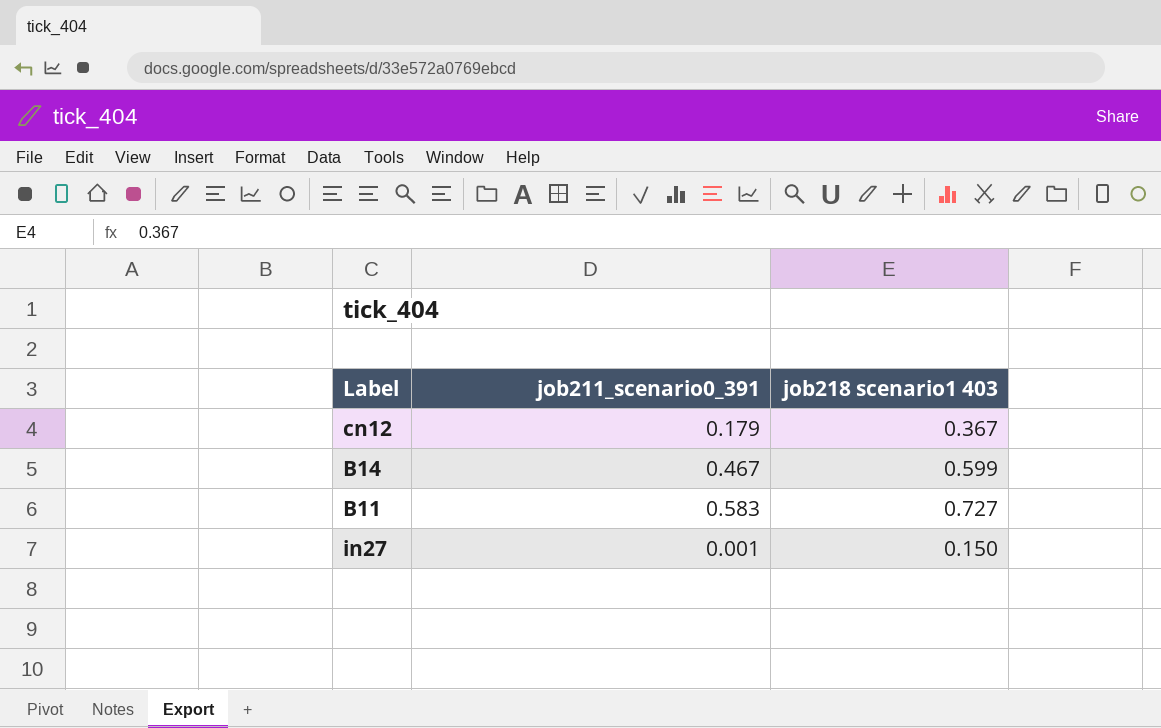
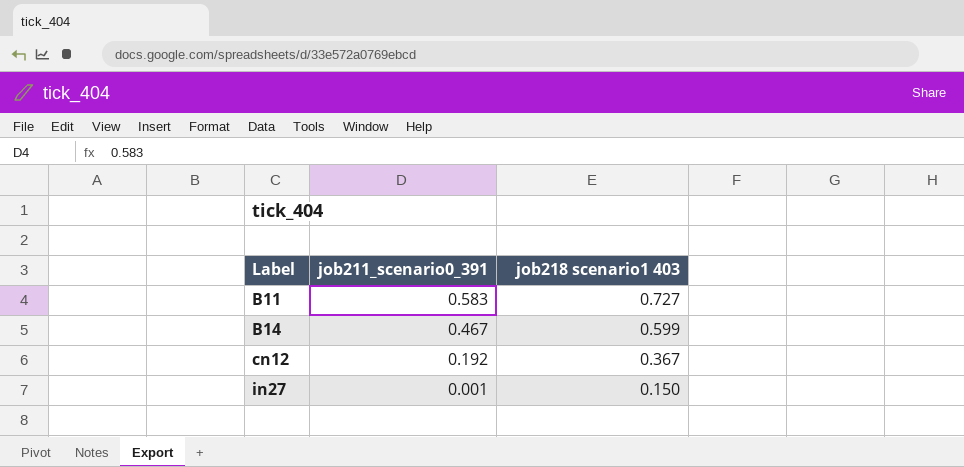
row order: none -> Label ascending
cn12 | job211_scenario0_391: 0.179 -> 0.192

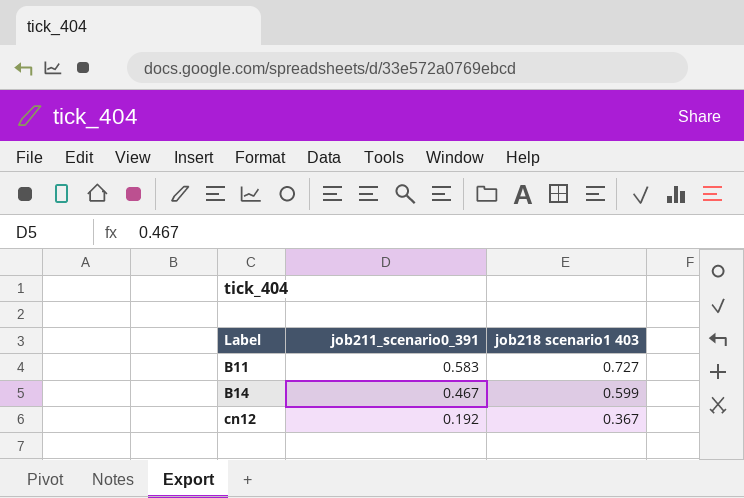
row in27: 0.001 | 0.150 -> none

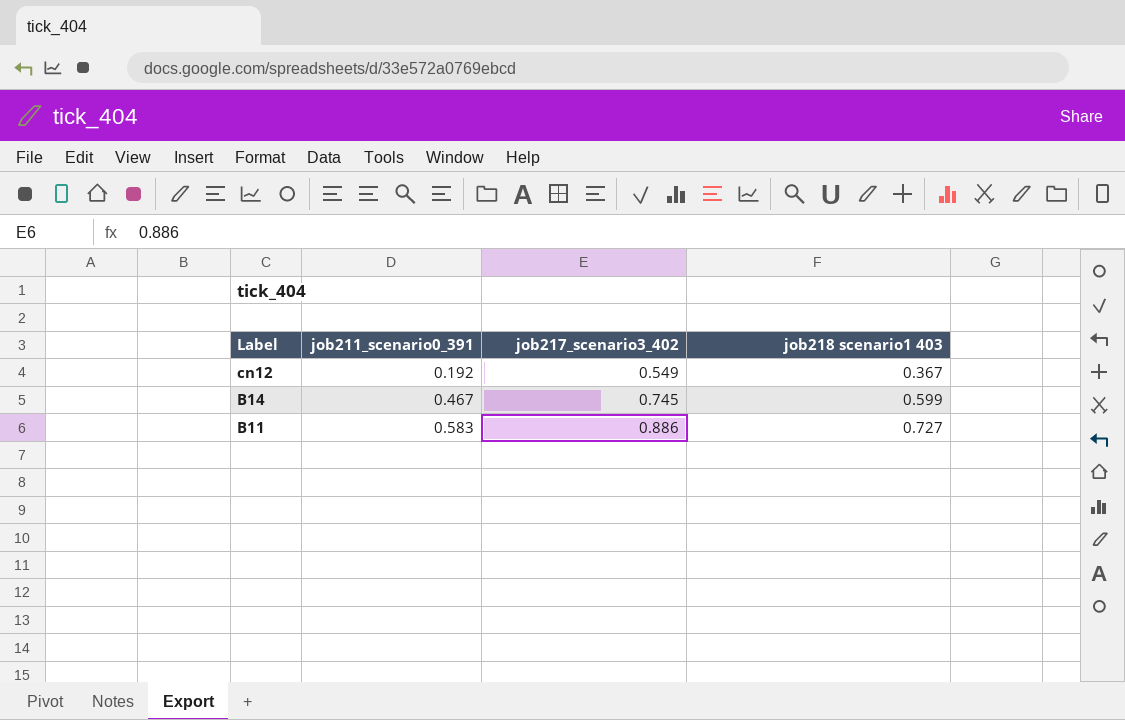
row order: Label ascending -> Label descending
column job217_scenario3_402 | position: none -> 3

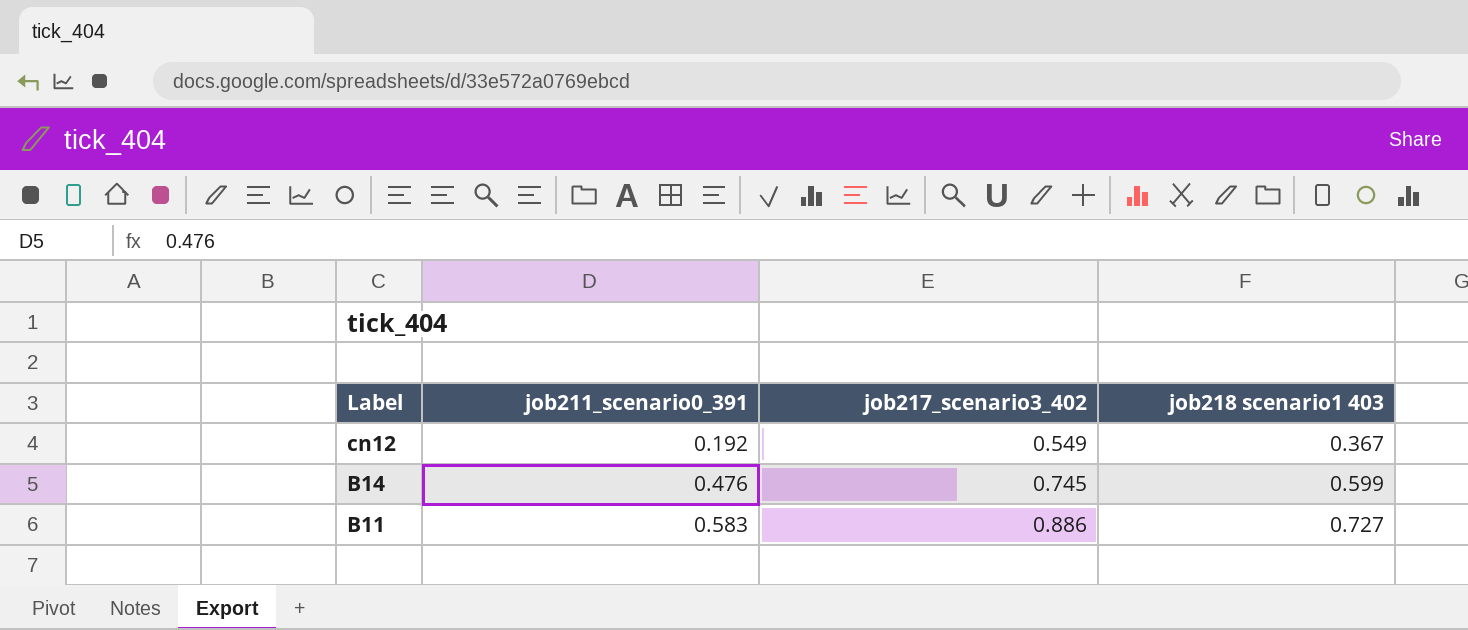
B14 | job211_scenario0_391: 0.467 -> 0.476

